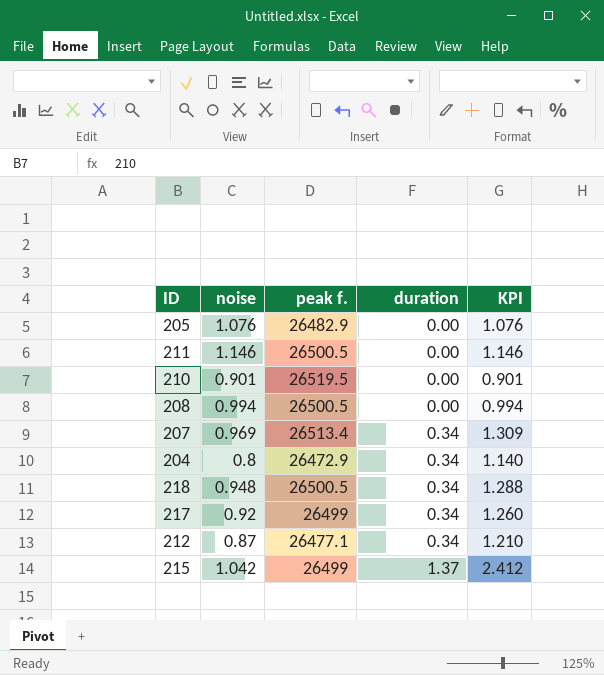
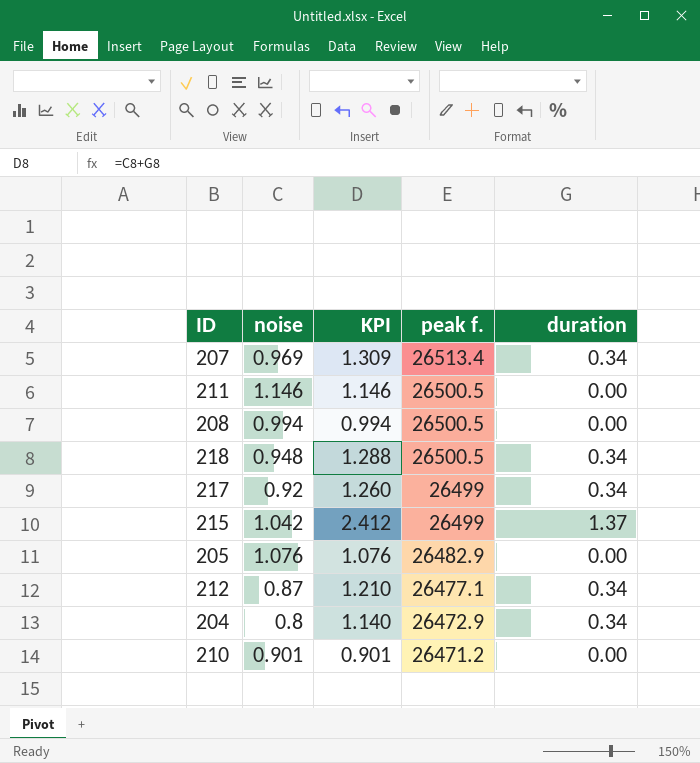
row order: duration ascending -> peak f. descending
column KPI | position: 5 -> 3
210 | peak f.: 26519.5 -> 26471.2

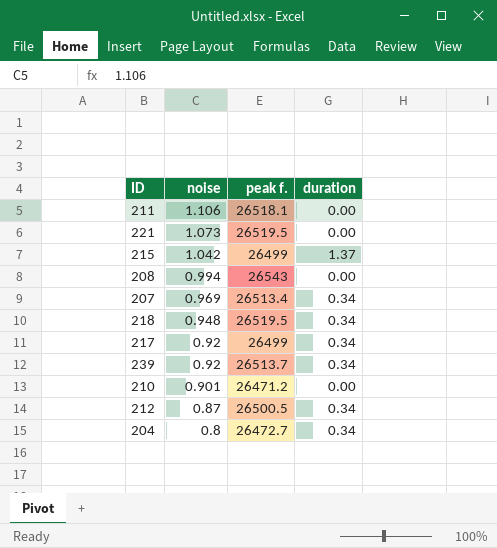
row order: peak f. descending -> noise descending
column KPI | formula: [noise] + [duration] -> none
row 205: 1.076 | 1.076 | 26482.9 | 0.00 -> none
211 | noise: 1.146 -> 1.106
211 | peak f.: 26500.5 -> 26518.1
row 221: none -> 1.073 | 26519.5 | 0.00
208 | peak f.: 26500.5 -> 26543
218 | peak f.: 26500.5 -> 26519.5
row 239: none -> 0.92 | 26513.7 | 0.34
212 | peak f.: 26477.1 -> 26500.5
204 | peak f.: 26472.9 -> 26472.7

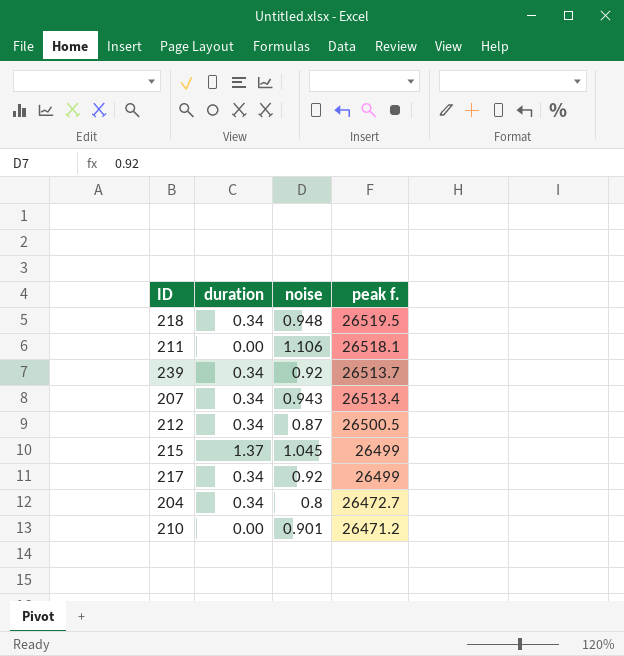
row order: noise descending -> peak f. descending
column duration | position: 4 -> 2
row 221: 1.073 | 26519.5 | 0.00 -> none
row 208: 0.994 | 26543 | 0.00 -> none
207 | noise: 0.969 -> 0.943
215 | noise: 1.042 -> 1.045

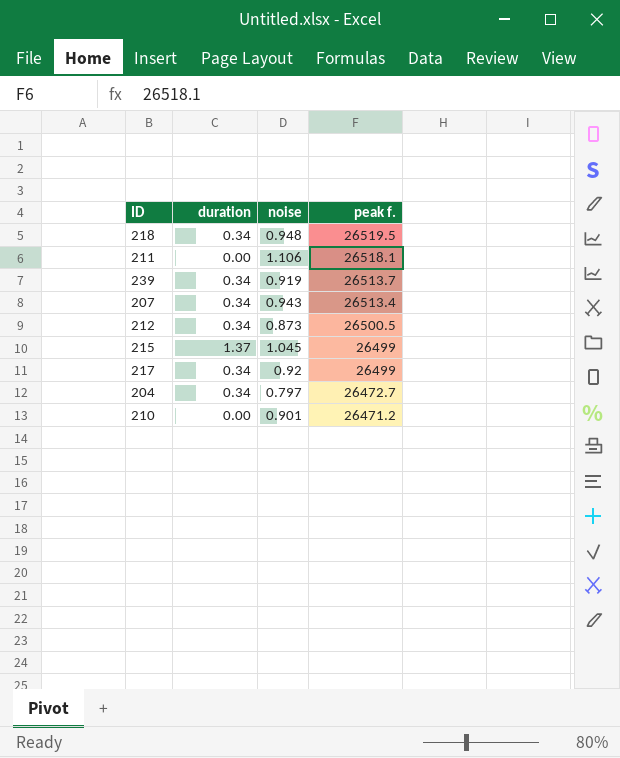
239 | noise: 0.92 -> 0.919
212 | noise: 0.87 -> 0.873
204 | noise: 0.8 -> 0.797

